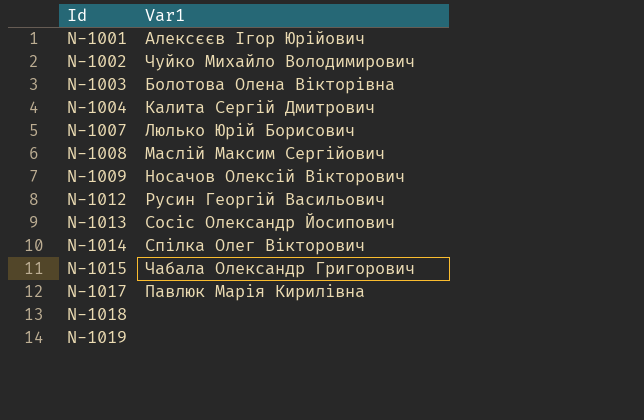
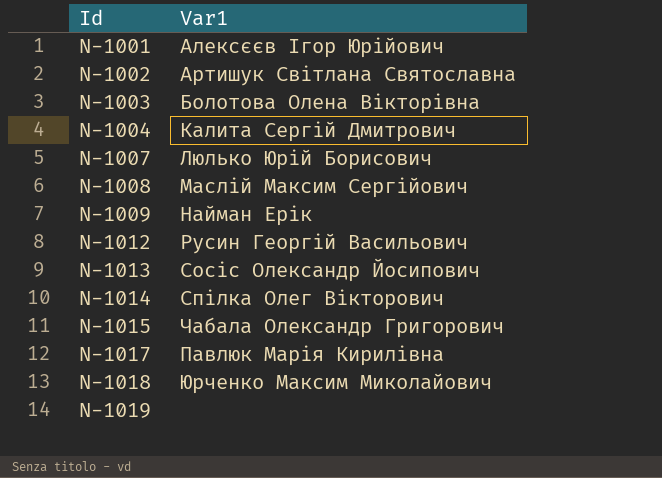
N-1002 | Var1: Чуйко Михайло Володимирович -> Артишук Світлана Святославна
N-1009 | Var1: Носачов Олексій Вікторович -> Найман Ерік
N-1018 | Var1: none -> Юрченко Максим Миколайович

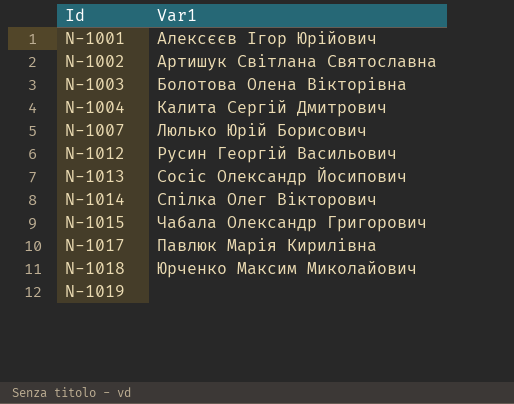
row N-1008: Маслій Максим Сергійович -> none
row N-1009: Найман Ерік -> none

